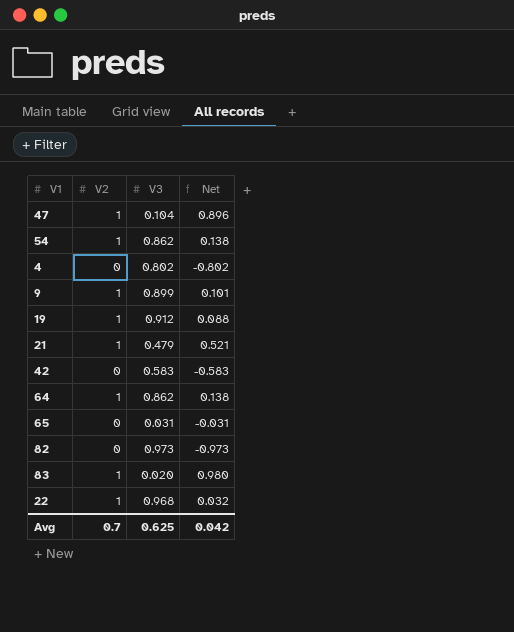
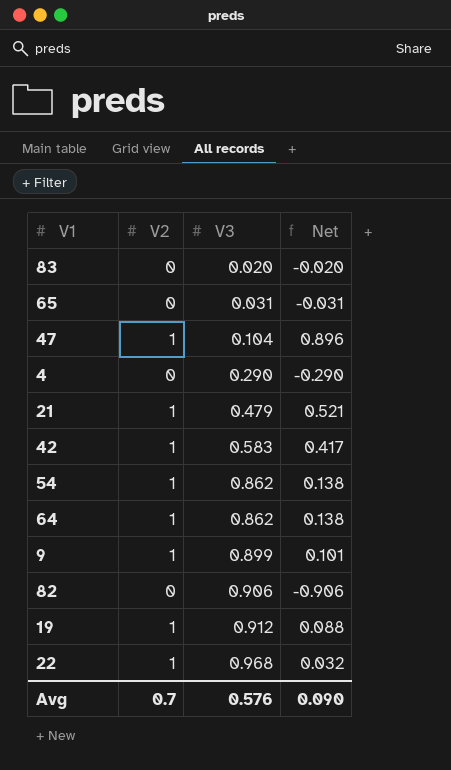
row order: none -> V3 ascending
83 | V2: 1 -> 0
83 | Net: 0.980 -> -0.020
4 | V3: 0.802 -> 0.290
4 | Net: -0.802 -> -0.290
42 | V2: 0 -> 1
42 | Net: -0.583 -> 0.417
82 | V3: 0.973 -> 0.906
82 | Net: -0.973 -> -0.906
Avg | V3: 0.625 -> 0.576
Avg | Net: 0.042 -> 0.090

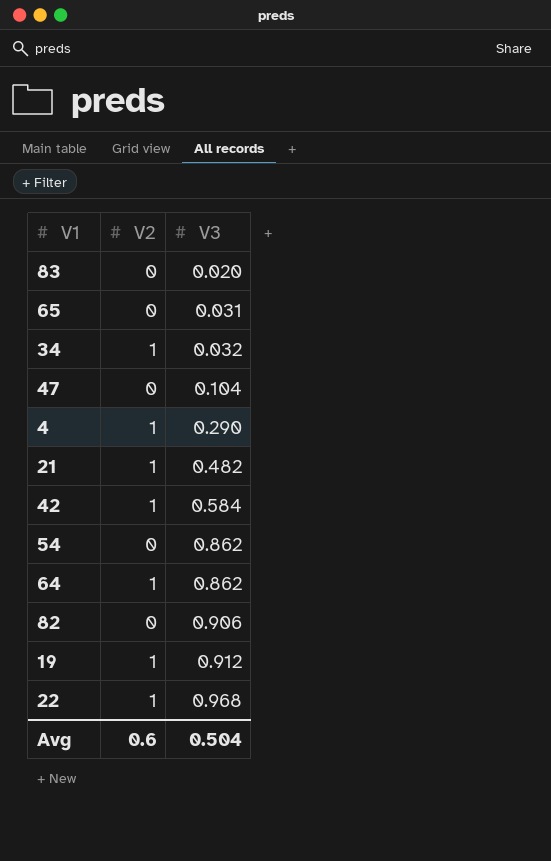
column Net | formula: [V2] - [V3] -> none
row 9: 1 | 0.899 | 0.101 -> none
row 34: none -> 1 | 0.032
47 | V2: 1 -> 0
4 | V2: 0 -> 1
21 | V3: 0.479 -> 0.482
42 | V3: 0.583 -> 0.584
54 | V2: 1 -> 0
Avg | V2: 0.7 -> 0.6
Avg | V3: 0.576 -> 0.504

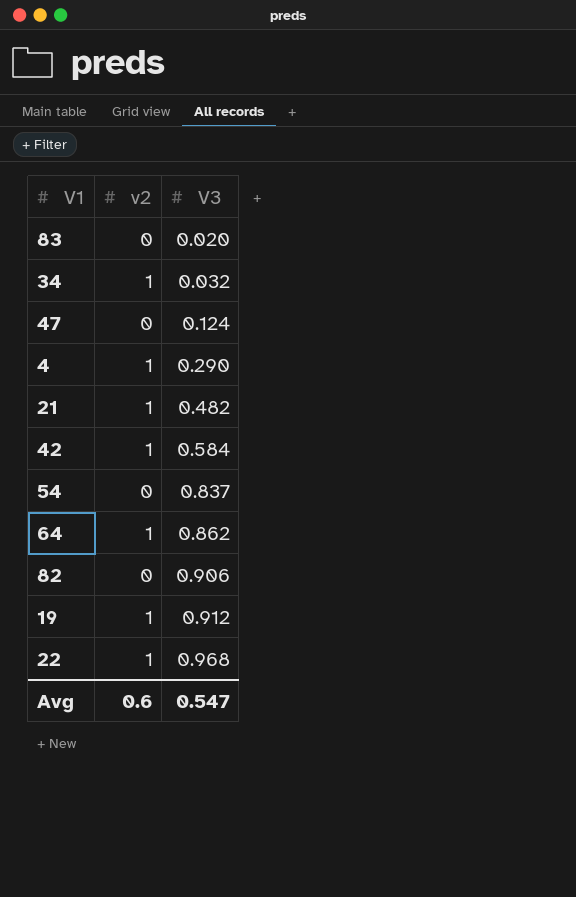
column name: V2 -> v2
row 65: 0 | 0.031 -> none
47 | V3: 0.104 -> 0.124
54 | V3: 0.862 -> 0.837
Avg | V3: 0.504 -> 0.547

